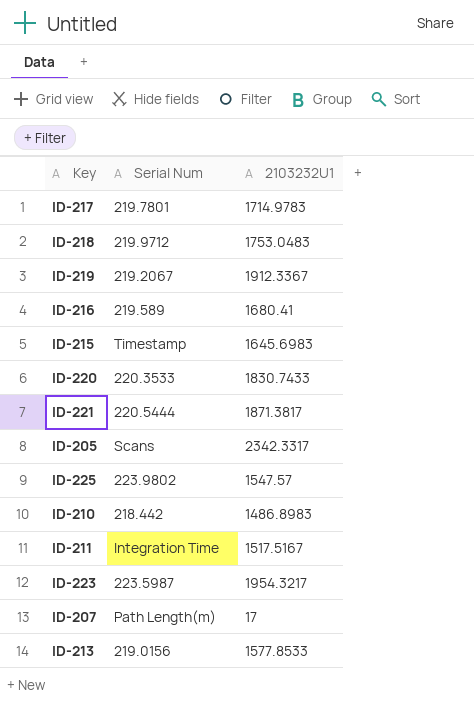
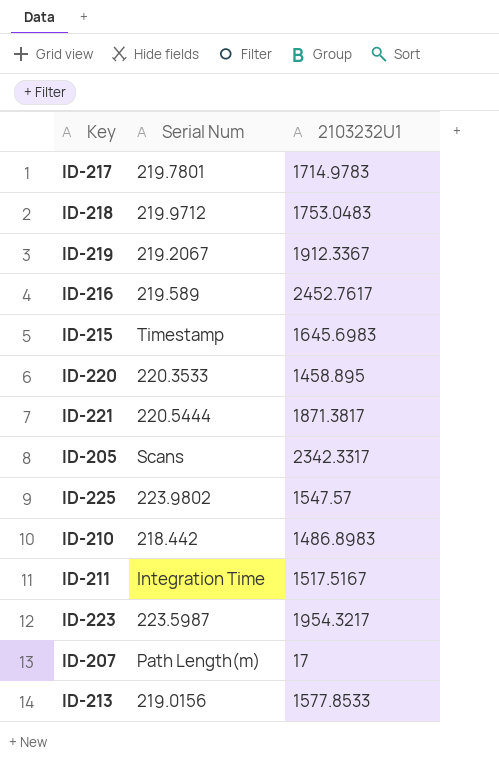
ID-216 | 2103232U1: 1680.41 -> 2452.7617
ID-220 | 2103232U1: 1830.7433 -> 1458.895

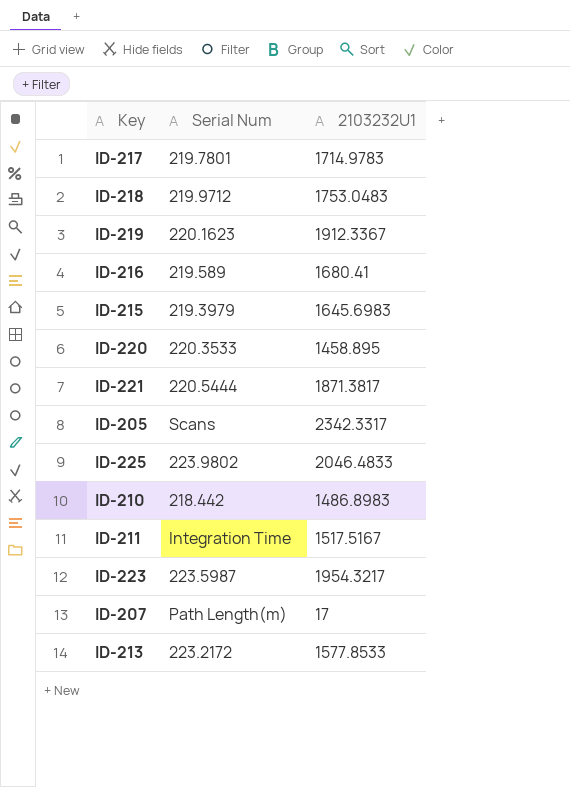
ID-219 | Serial Num: 219.2067 -> 220.1623
ID-216 | 2103232U1: 2452.7617 -> 1680.41
ID-215 | Serial Num: Timestamp -> 219.3979
ID-225 | 2103232U1: 1547.57 -> 2046.4833
ID-213 | Serial Num: 219.0156 -> 223.2172

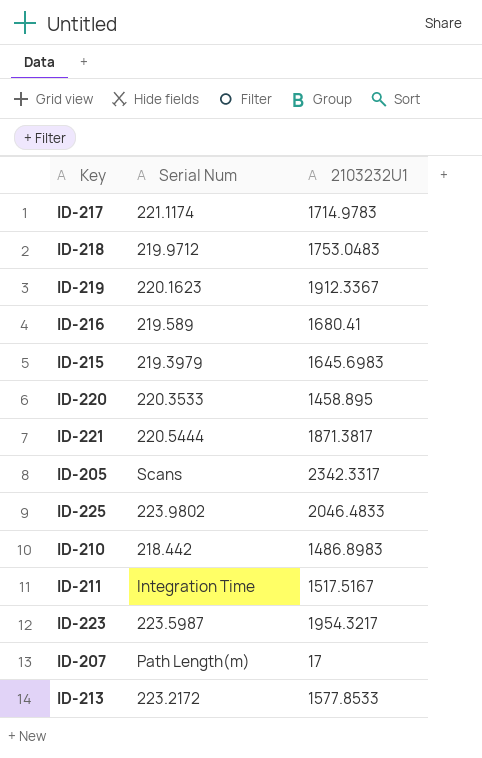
ID-217 | Serial Num: 219.7801 -> 221.1174

